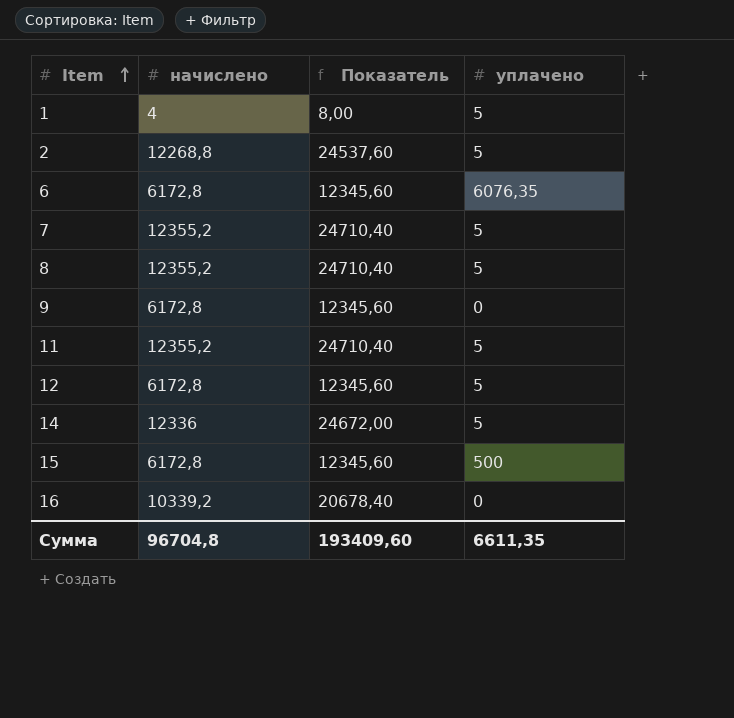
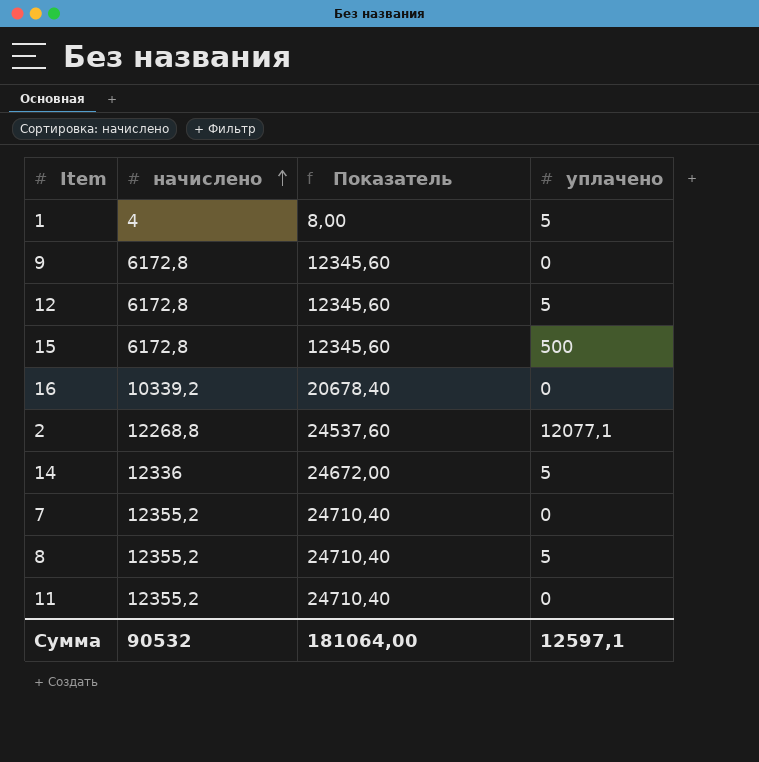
row order: Item ascending -> начислено ascending
row 6: 6172,8 | 12345,60 | 6076,35 -> none
2 | уплачено: 5 -> 12077,1
7 | уплачено: 5 -> 0
11 | уплачено: 5 -> 0
Сумма | начислено: 96704,8 -> 90532
Сумма | Показатель: 193409,60 -> 181064,00
Сумма | уплачено: 6611,35 -> 12597,1

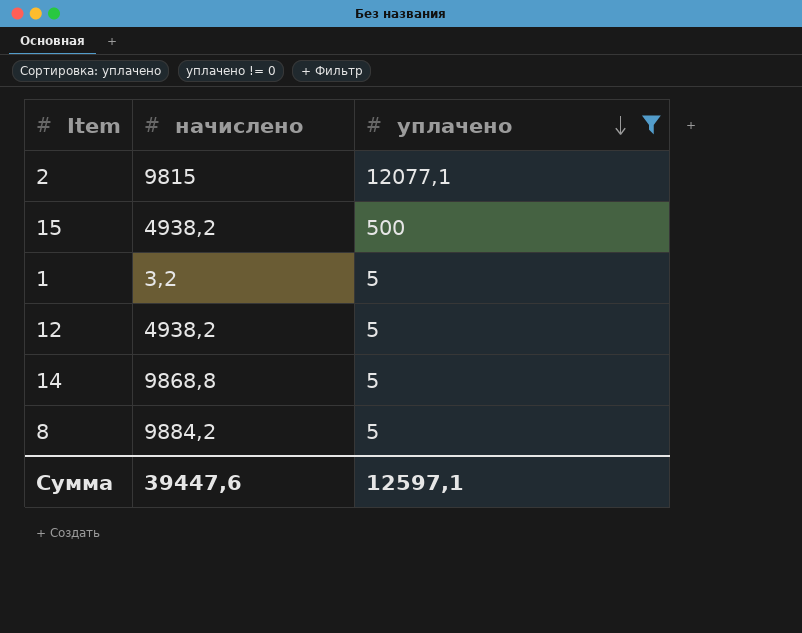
filter: none -> уплачено != 0
row order: начислено ascending -> уплачено descending
column Показатель | formula: [начислено] * 2 -> none
2 | начислено: 12268,8 -> 9815
15 | начислено: 6172,8 -> 4938,2
1 | начислено: 4 -> 3,2
12 | начислено: 6172,8 -> 4938,2
14 | начислено: 12336 -> 9868,8
8 | начислено: 12355,2 -> 9884,2
Сумма | начислено: 90532 -> 39447,6

